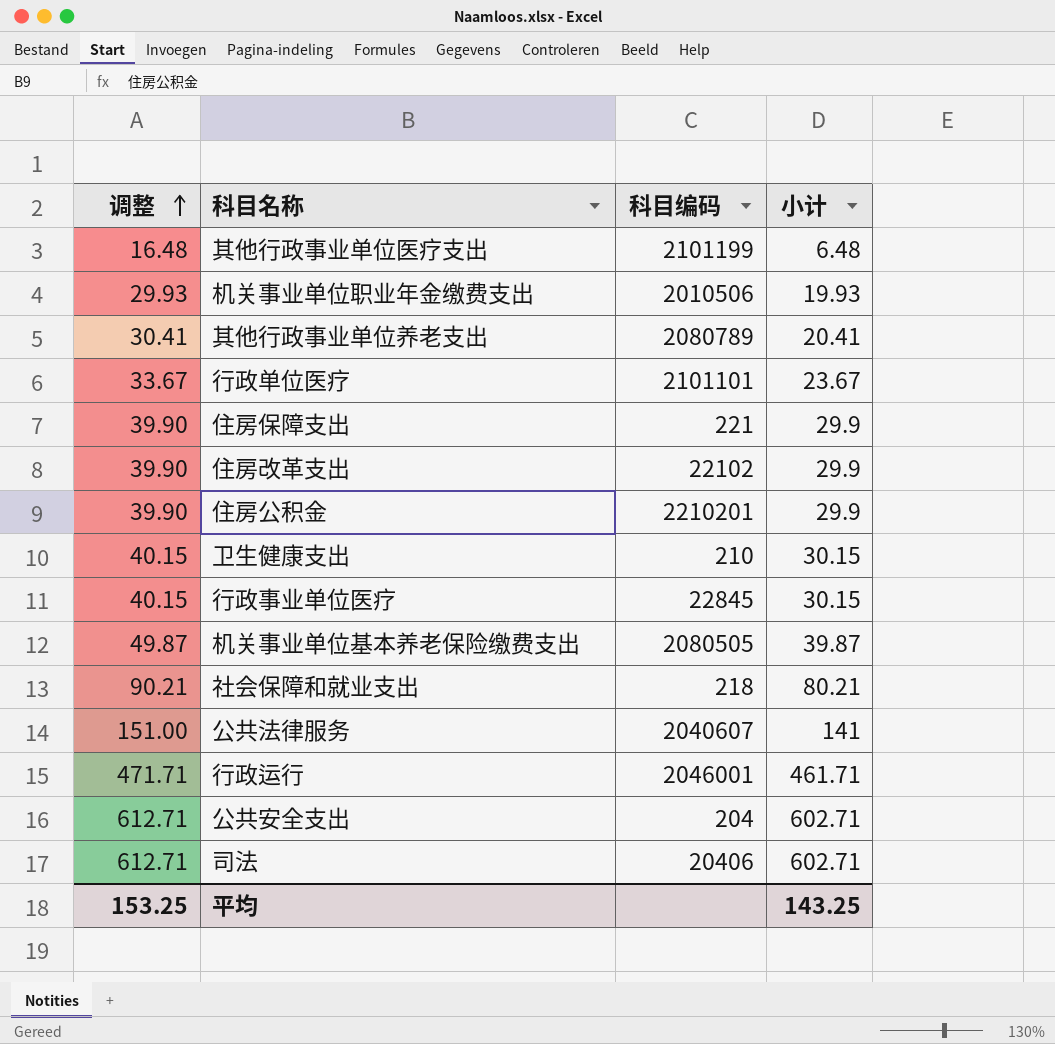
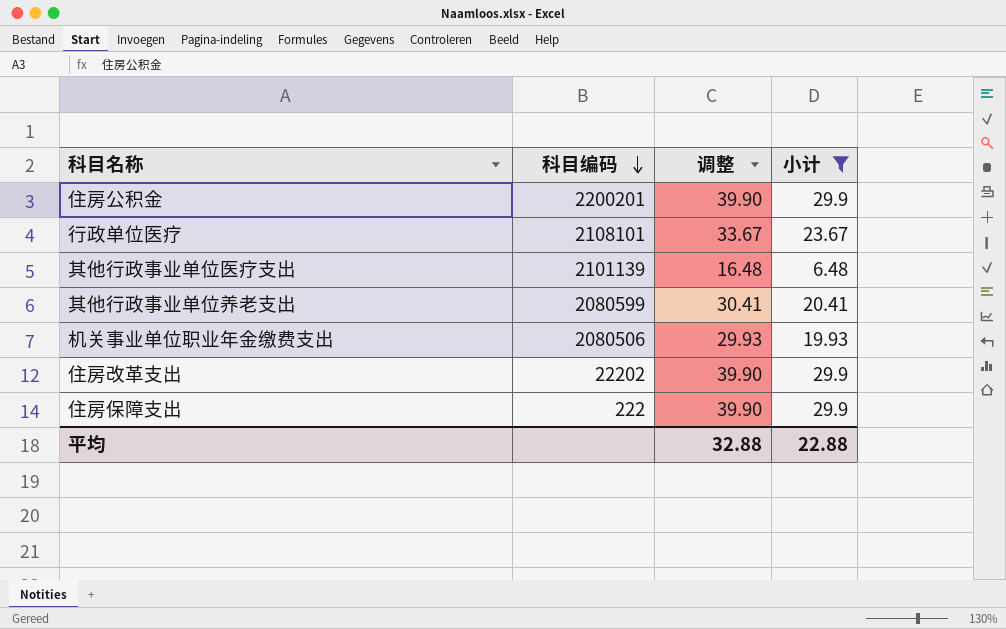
filter: none -> 小计 <= 29.9
row order: 调整 ascending -> 科目编码 descending
column 调整 | position: 1 -> 3
住房公积金 | 科目编码: 2210201 -> 2200201
行政单位医疗 | 科目编码: 2101101 -> 2108101
其他行政事业单位医疗支出 | 科目编码: 2101199 -> 2101139
其他行政事业单位养老支出 | 科目编码: 2080789 -> 2080599
机关事业单位职业年金缴费支出 | 科目编码: 2010506 -> 2080506
住房改革支出 | 科目编码: 22102 -> 22202
住房保障支出 | 科目编码: 221 -> 222
平均 | 调整: 153.25 -> 32.88
平均 | 小计: 143.25 -> 22.88

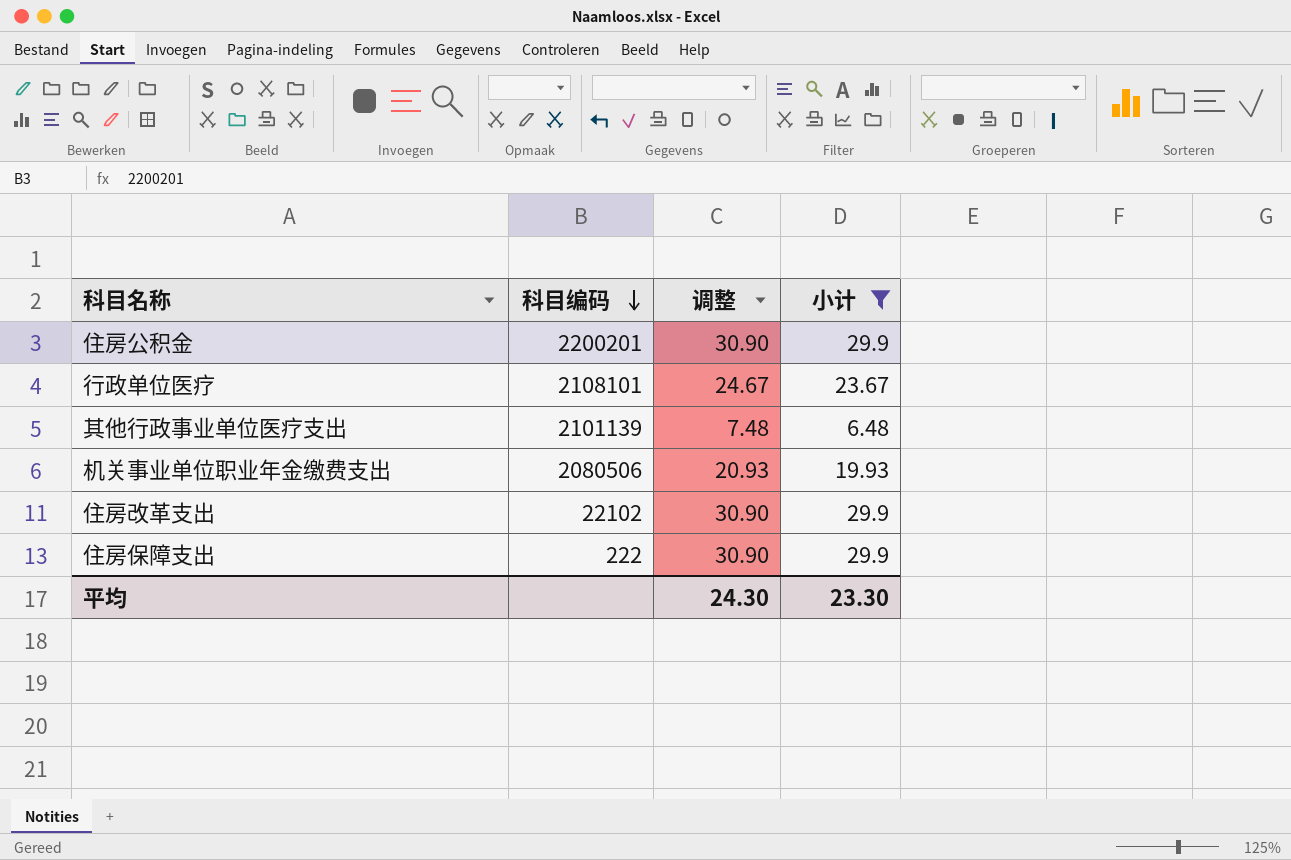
column 调整 | formula: [小计] + 10 -> [小计] + 1
row 其他行政事业单位养老支出: 2080599 | 30.41 | 20.41 -> none
住房改革支出 | 科目编码: 22202 -> 22102
平均 | 调整: 32.88 -> 24.30
平均 | 小计: 22.88 -> 23.30

